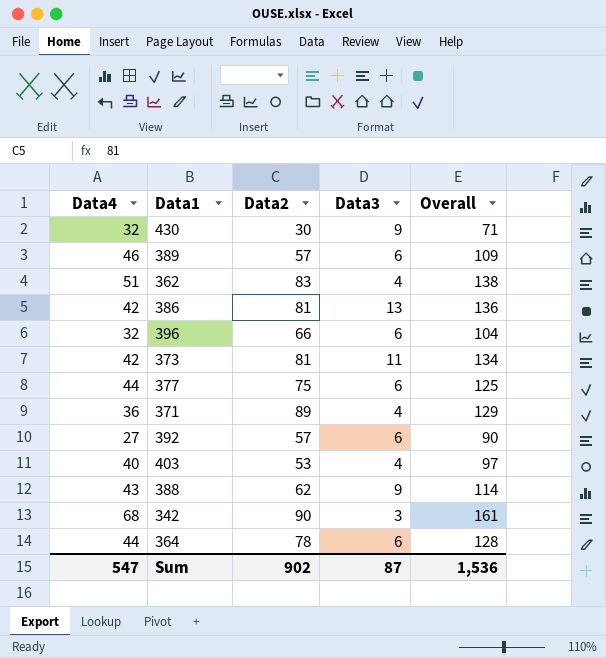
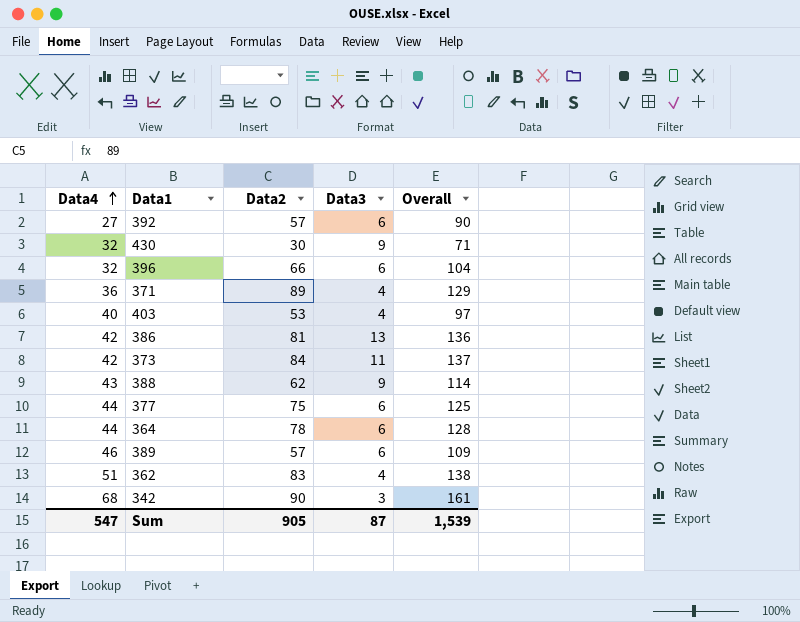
row order: none -> Data4 ascending
373 | Data2: 81 -> 84
373 | Overall: 134 -> 137
Sum | Data2: 902 -> 905
Sum | Overall: 1,536 -> 1,539

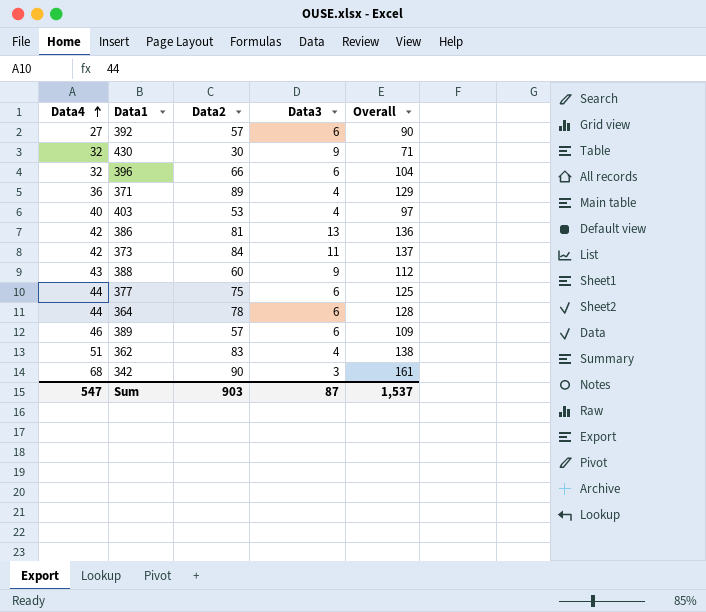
388 | Data2: 62 -> 60
388 | Overall: 114 -> 112
Sum | Data2: 905 -> 903
Sum | Overall: 1,539 -> 1,537

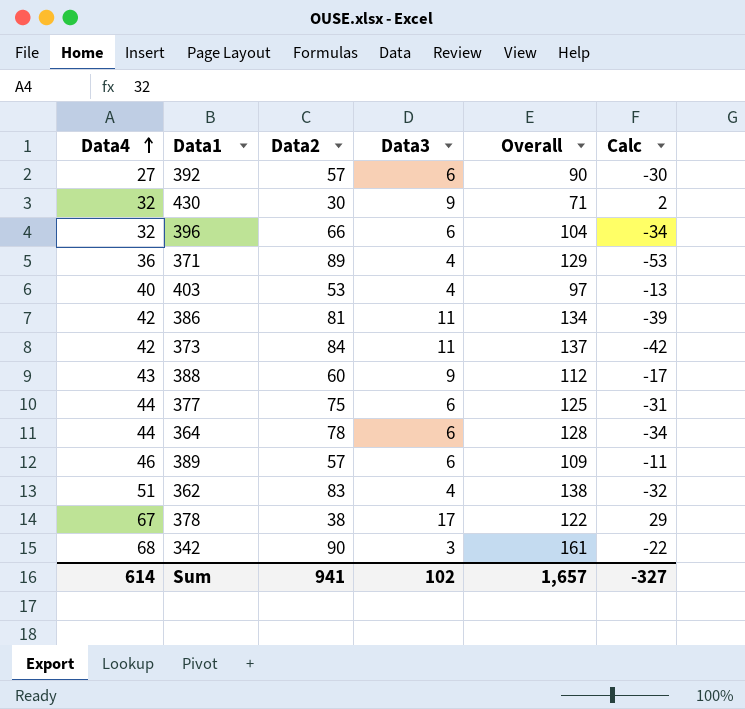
column Calc | formula: none -> [Data4] - [Data2]
386 | Data3: 13 -> 11
386 | Overall: 136 -> 134
row 378: none -> 67 | 38 | 17 | 122 | 29
Sum | Data4: 547 -> 614
Sum | Data2: 903 -> 941
Sum | Data3: 87 -> 102
Sum | Overall: 1,537 -> 1,657

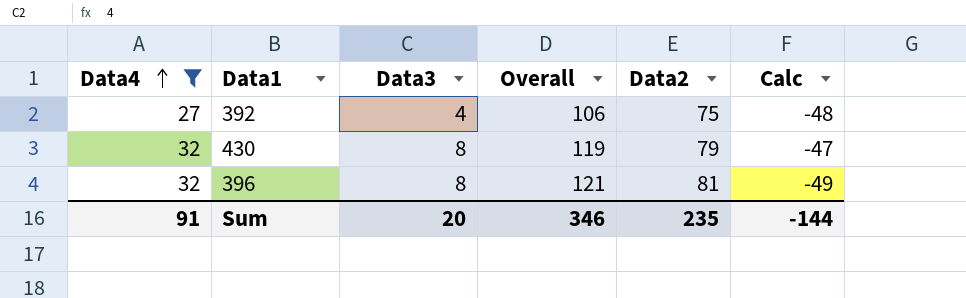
filter: none -> Data4 <= 32
column Data2 | position: 3 -> 5
392 | Data3: 6 -> 4
392 | Overall: 90 -> 106
392 | Data2: 57 -> 75
392 | Calc: -30 -> -48
430 | Data3: 9 -> 8
430 | Overall: 71 -> 119
430 | Data2: 30 -> 79
430 | Calc: 2 -> -47
396 | Data3: 6 -> 8
396 | Overall: 104 -> 121
396 | Data2: 66 -> 81
396 | Calc: -34 -> -49
Sum | Data4: 614 -> 91
Sum | Data3: 102 -> 20
Sum | Overall: 1,657 -> 346
Sum | Data2: 941 -> 235
Sum | Calc: -327 -> -144

